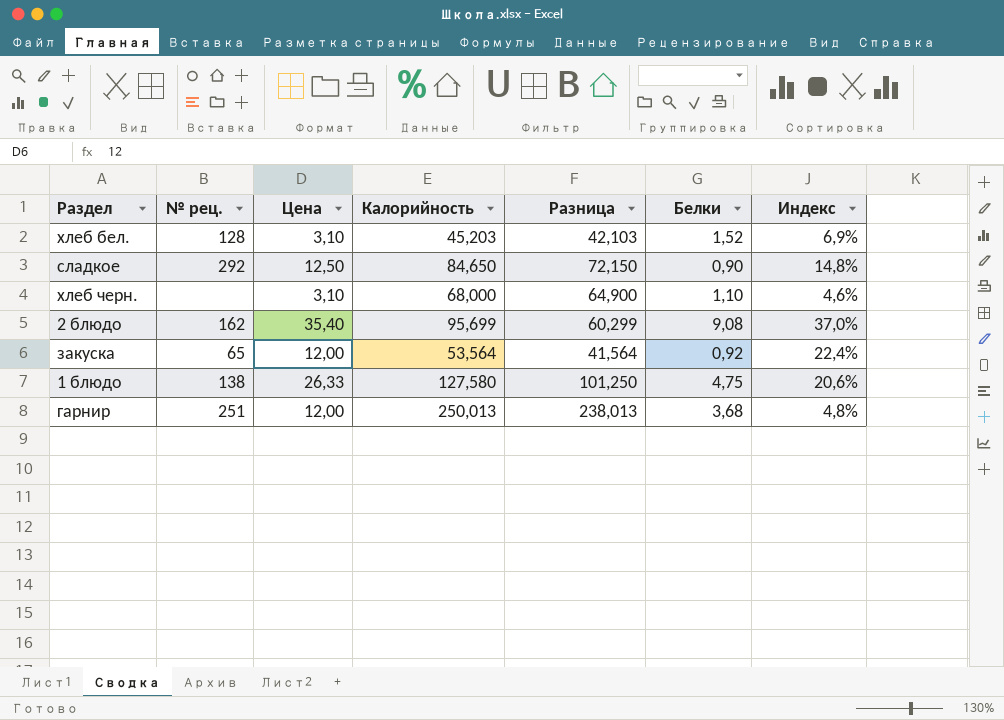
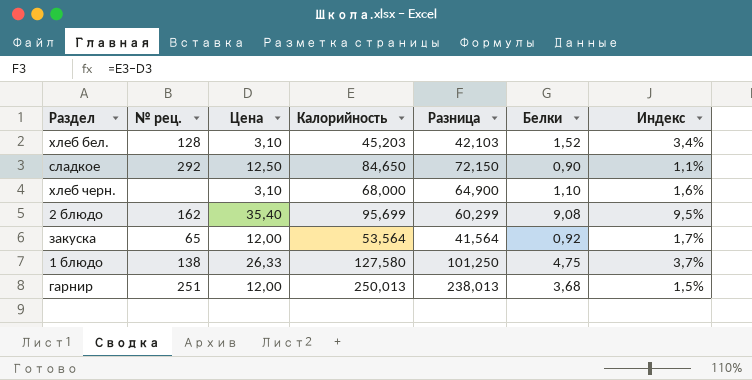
column Индекс | formula: [Цена] / [Калорийность] -> [Белки] / [Калорийность]

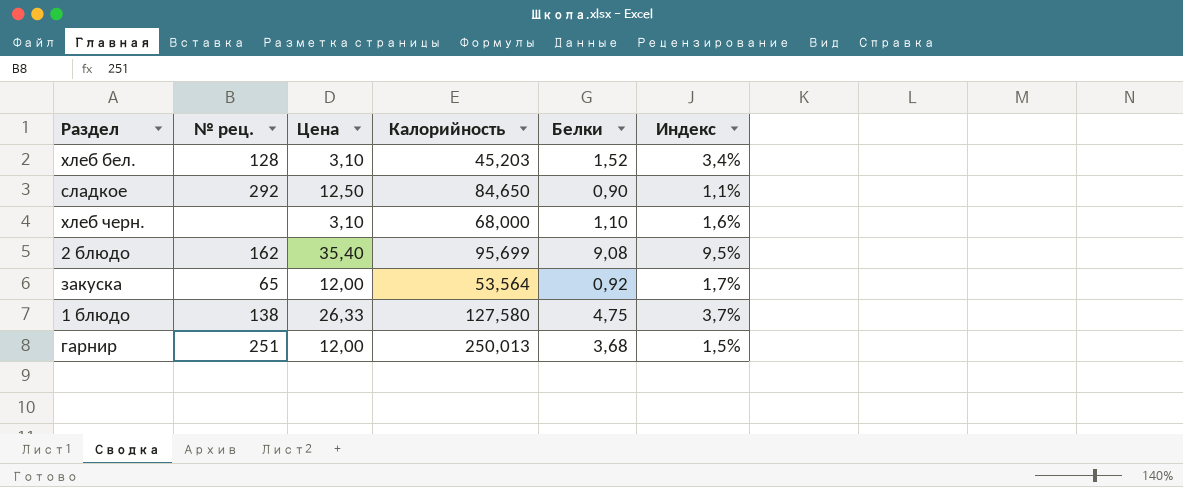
column Разница | formula: [Калорийность] - [Цена] -> none

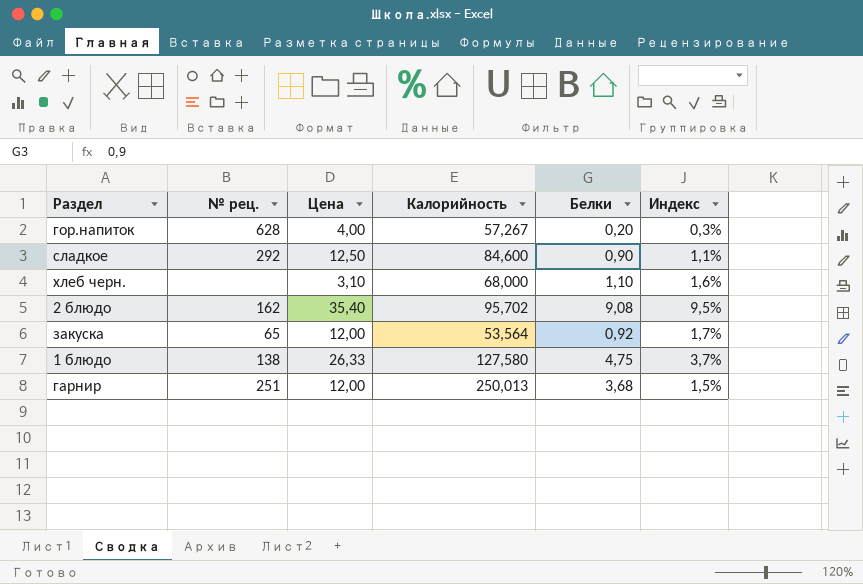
row хлеб бел.: 128 | 3,10 | 45,203 | 1,52 | 3,4% -> none
row гор.напиток: none -> 628 | 4,00 | 57,267 | 0,20 | 0,3%
сладкое | Калорийность: 84,650 -> 84,600
2 блюдо | Калорийность: 95,699 -> 95,702

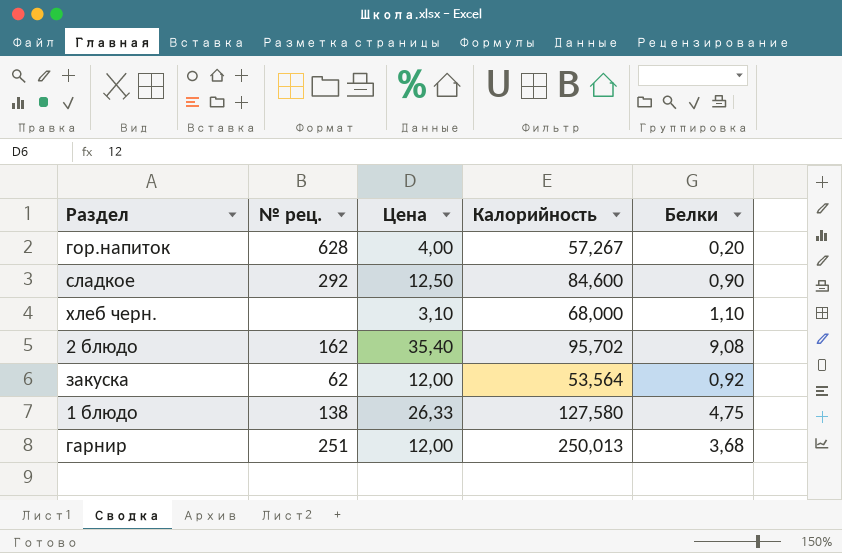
column Индекс | formula: [Белки] / [Калорийность] -> none
закуска | № рец.: 65 -> 62

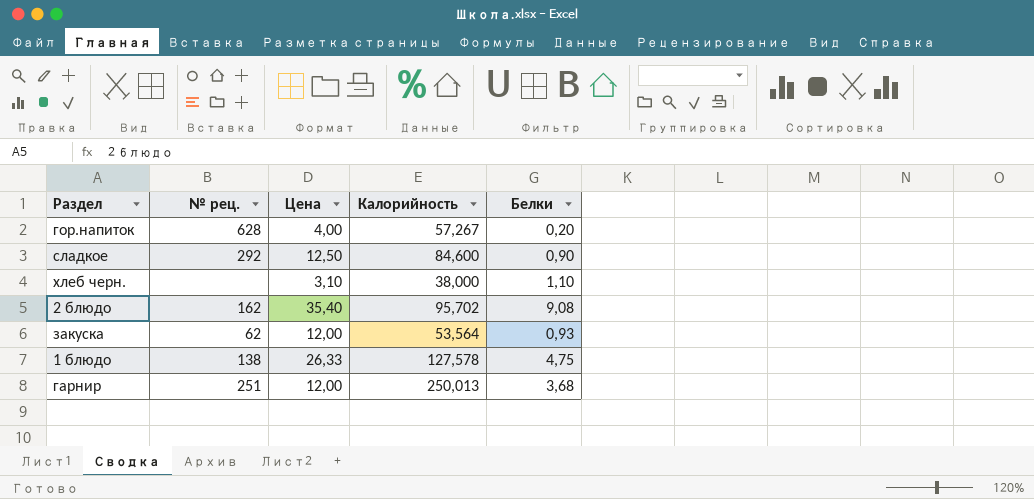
хлеб черн. | Калорийность: 68,000 -> 38,000
закуска | Белки: 0,92 -> 0,93
1 блюдо | Калорийность: 127,580 -> 127,578

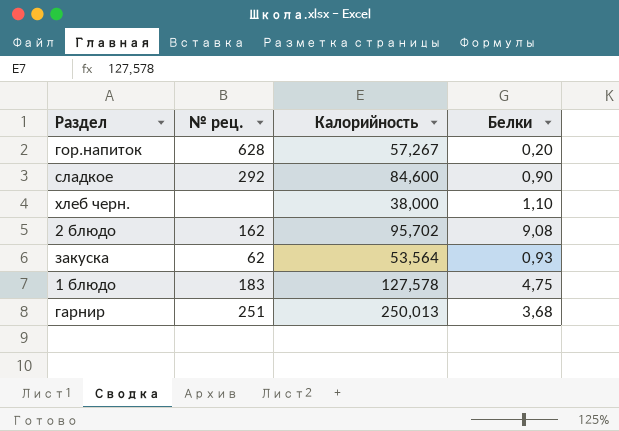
column Цена | position: 3 -> none
1 блюдо | № рец.: 138 -> 183

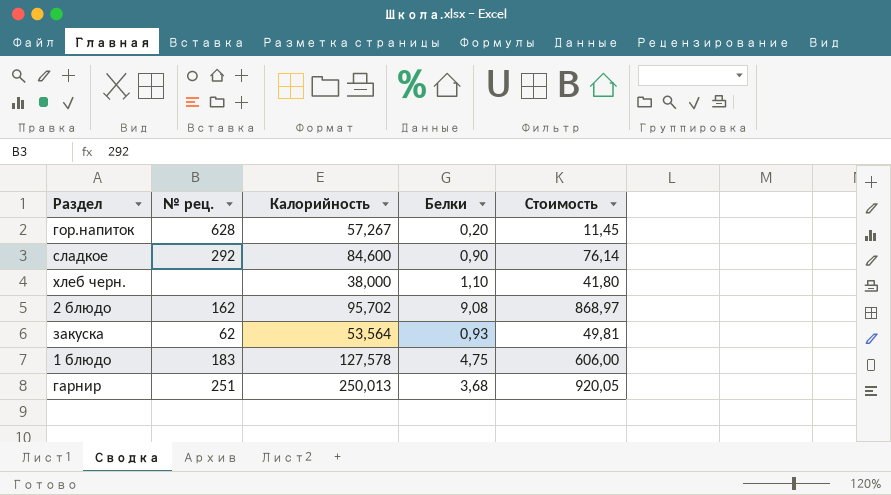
column Стоимость | formula: none -> [Калорийность] * [Белки]

